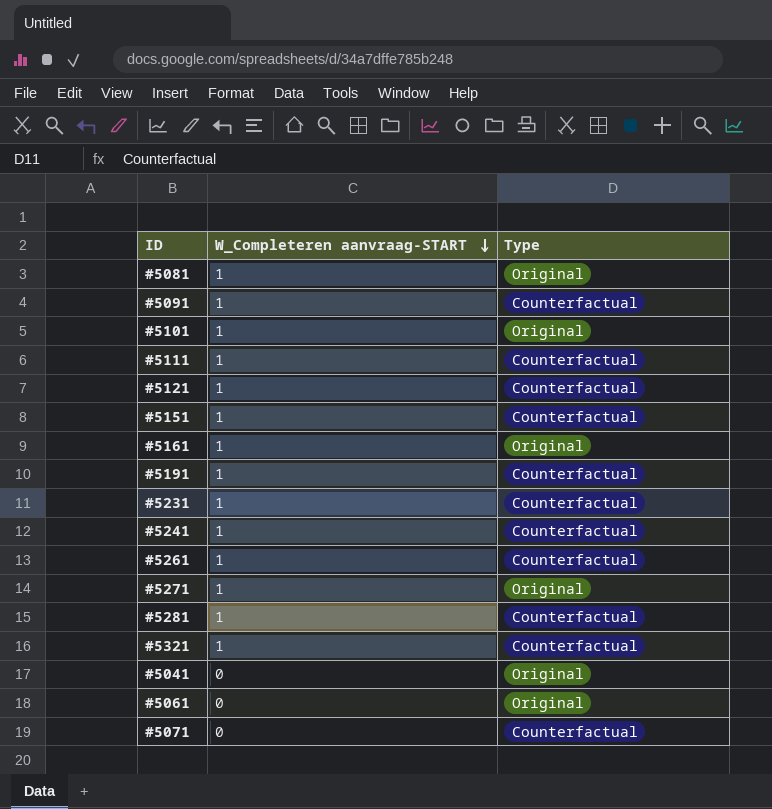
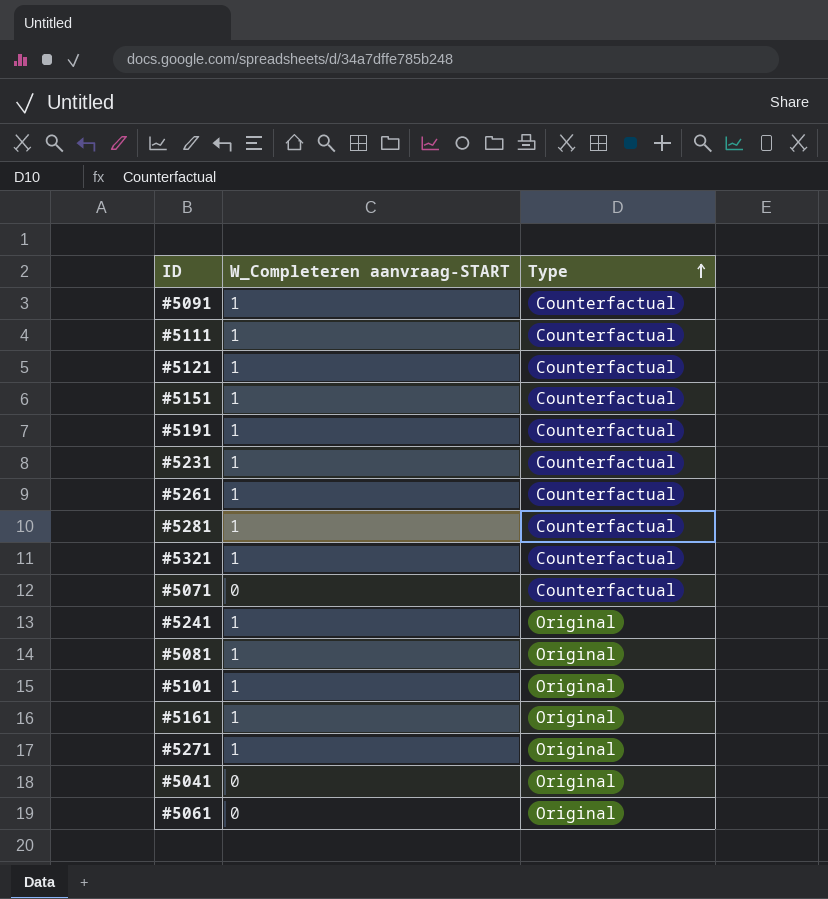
row order: W_Completeren aanvraag-START descending -> Type ascending
#5241 | Type: Counterfactual -> Original

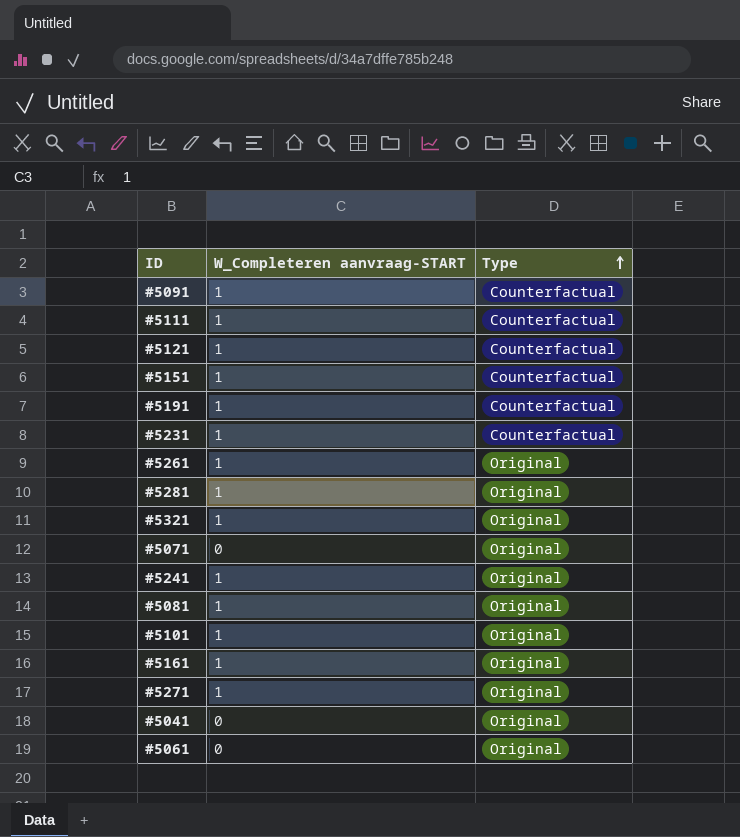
#5261 | Type: Counterfactual -> Original
#5281 | Type: Counterfactual -> Original
#5321 | Type: Counterfactual -> Original
#5071 | Type: Counterfactual -> Original

